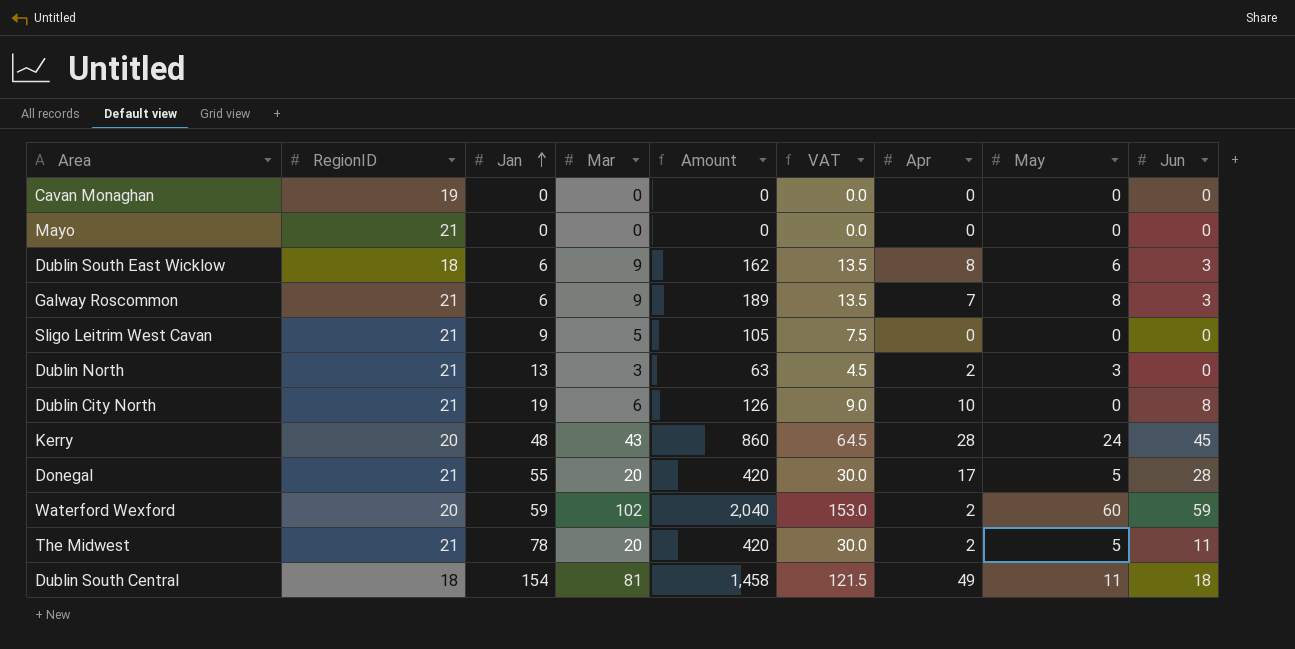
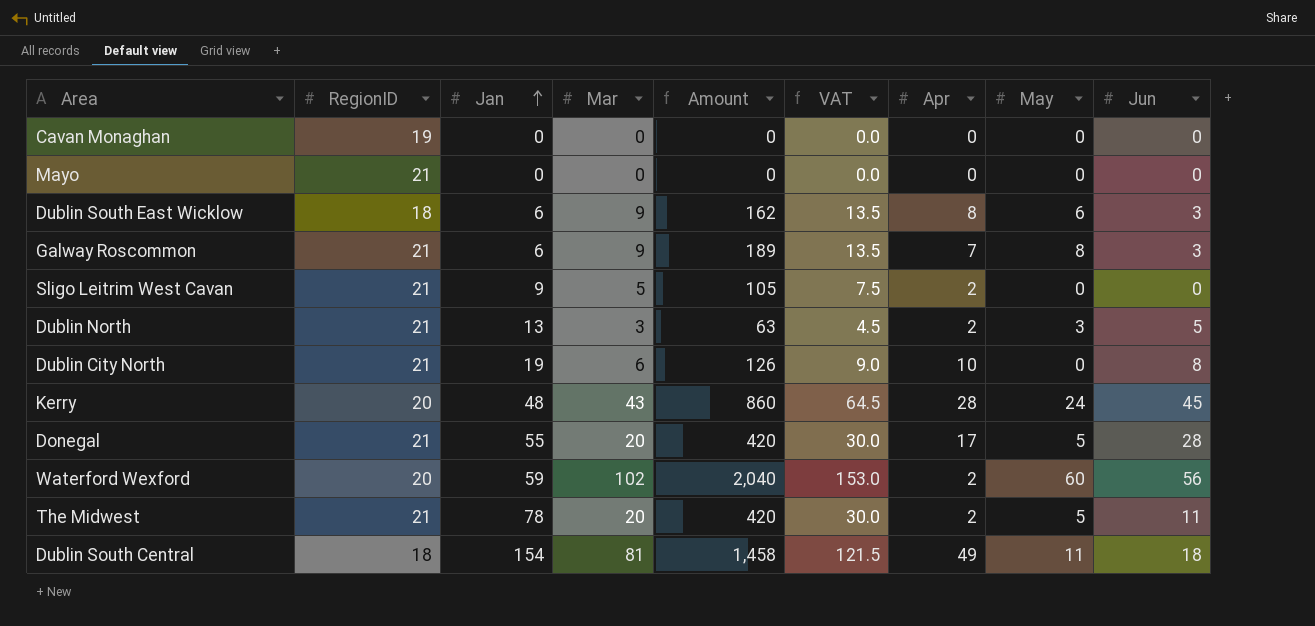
Sligo Leitrim West Cavan | Apr: 0 -> 2
Dublin North | Jun: 0 -> 5
Waterford Wexford | Jun: 59 -> 56

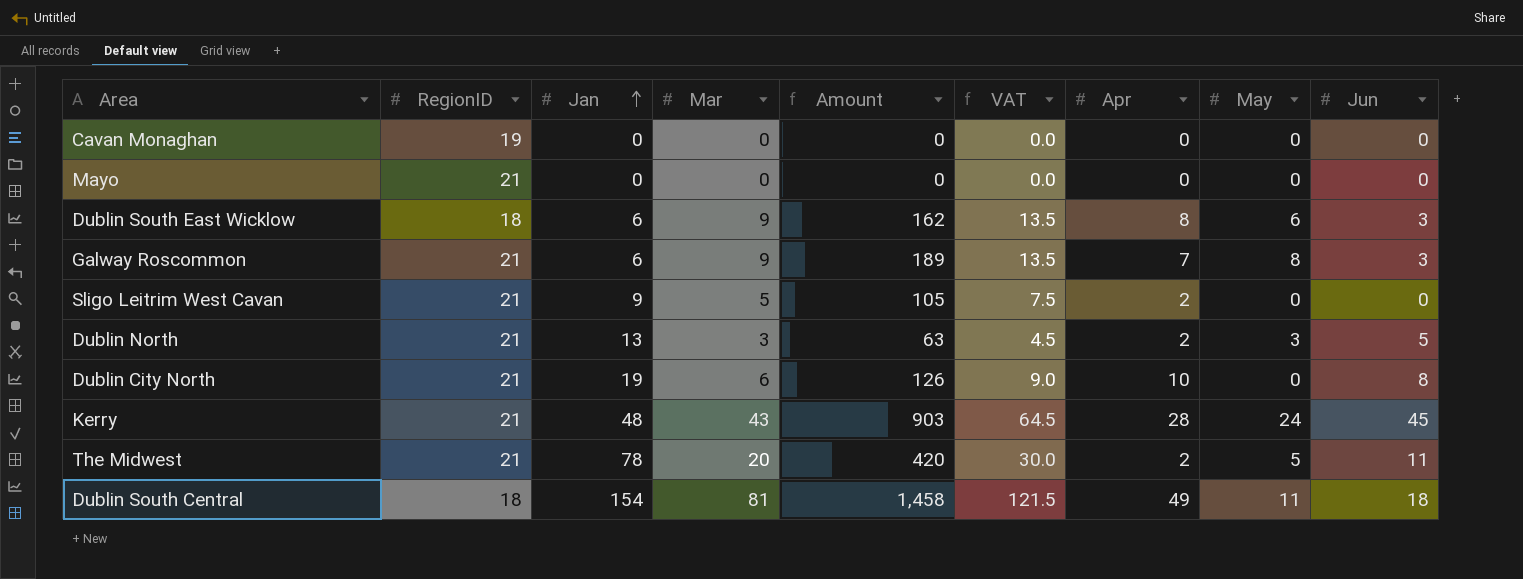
row Donegal: 21 | 55 | 20 | 420 | 30.0 | 17 | 5 | 28 -> none
row Waterford Wexford: 20 | 59 | 102 | 2,040 | 153.0 | 2 | 60 | 56 -> none
Kerry | RegionID: 20 -> 21
Kerry | Amount: 860 -> 903

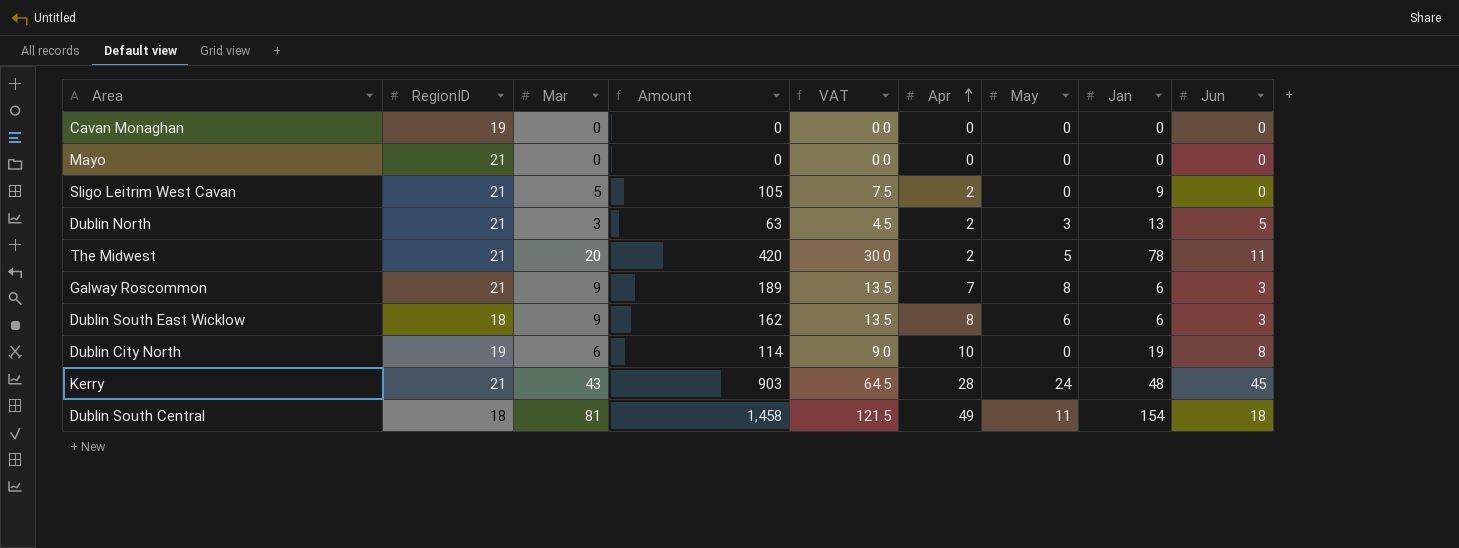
row order: Jan ascending -> Apr ascending
column Jan | position: 3 -> 8
Dublin City North | RegionID: 21 -> 19
Dublin City North | Amount: 126 -> 114

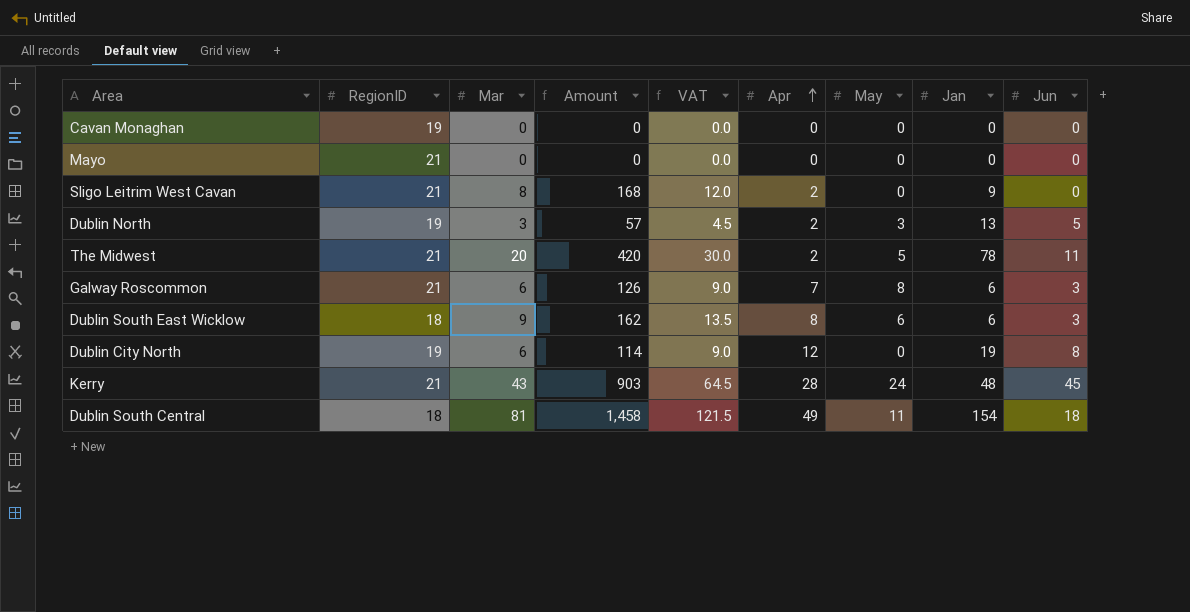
Sligo Leitrim West Cavan | Mar: 5 -> 8
Sligo Leitrim West Cavan | Amount: 105 -> 168
Sligo Leitrim West Cavan | VAT: 7.5 -> 12.0
Dublin North | RegionID: 21 -> 19
Dublin North | Amount: 63 -> 57
Galway Roscommon | Mar: 9 -> 6
Galway Roscommon | Amount: 189 -> 126
Galway Roscommon | VAT: 13.5 -> 9.0
Dublin City North | Apr: 10 -> 12

